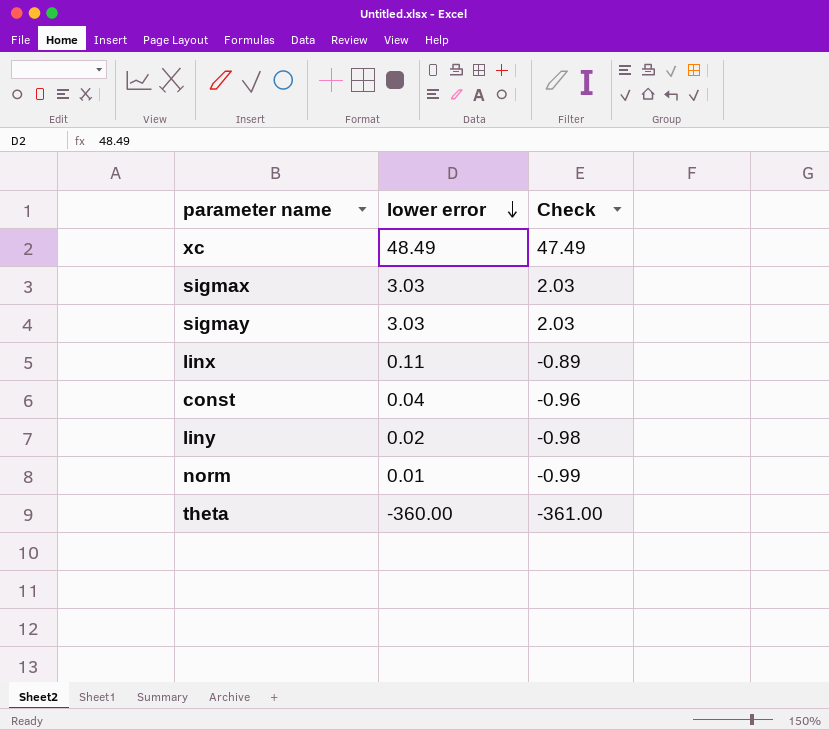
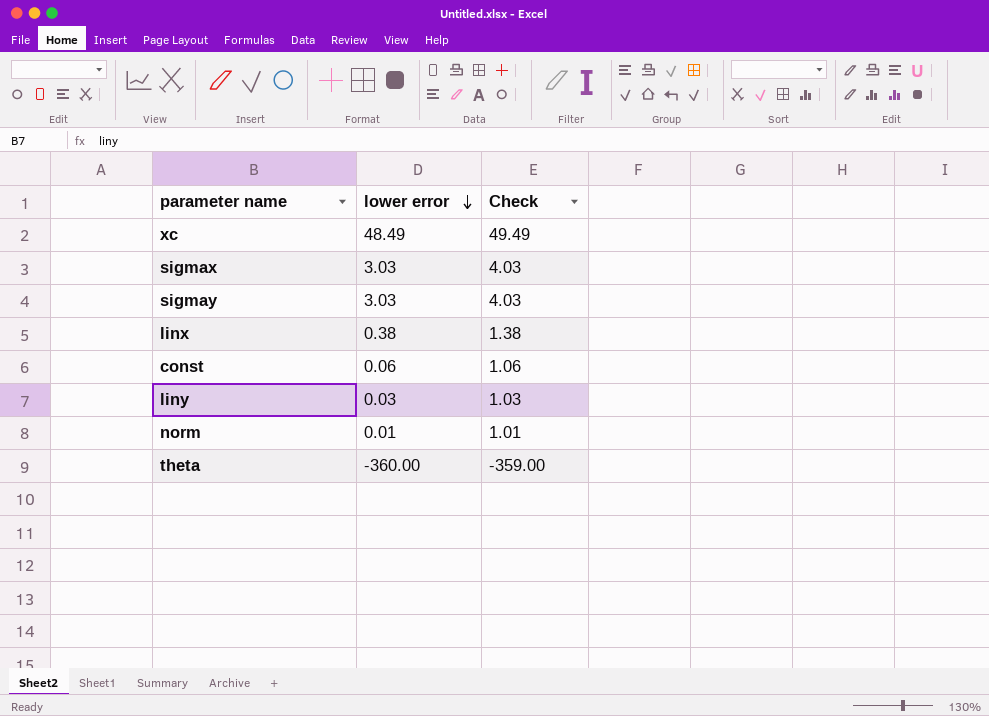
column Check | formula: [lower error] - 1 -> [lower error] + 1
linx | lower error: 0.11 -> 0.38
const | lower error: 0.04 -> 0.06
liny | lower error: 0.02 -> 0.03

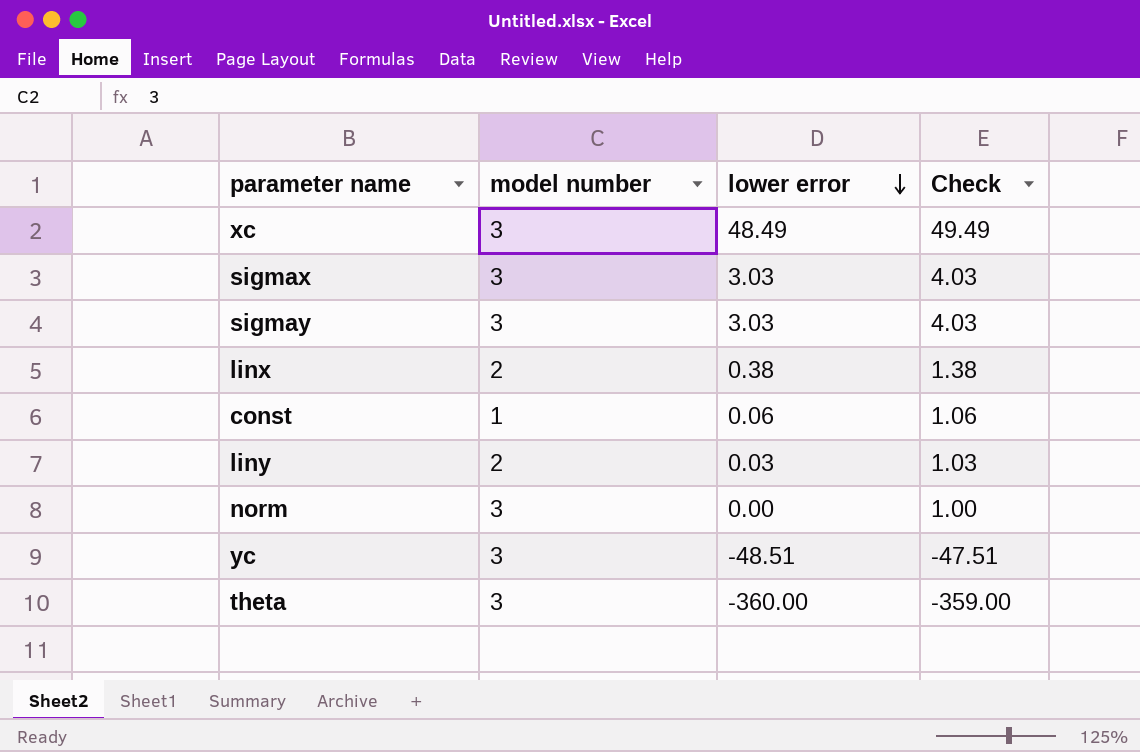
column model number | position: none -> 2
norm | lower error: 0.01 -> 0.00
norm | Check: 1.01 -> 1.00
row yc: none -> 3 | -48.51 | -47.51

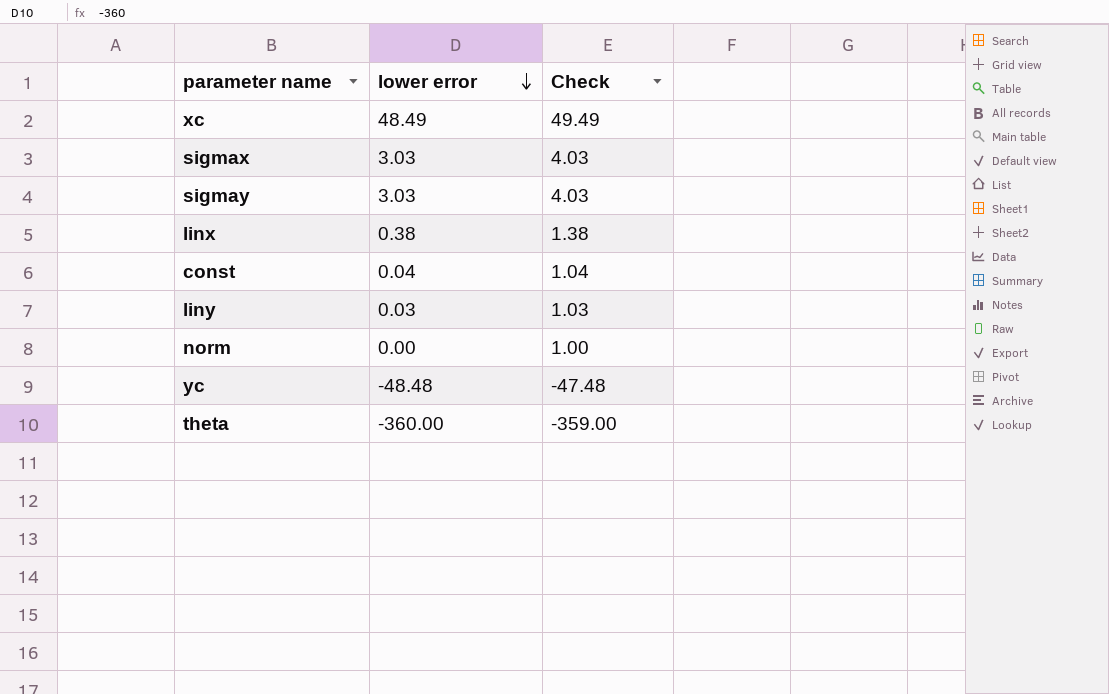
column model number | position: 2 -> none
const | lower error: 0.06 -> 0.04
const | Check: 1.06 -> 1.04
yc | lower error: -48.51 -> -48.48
yc | Check: -47.51 -> -47.48

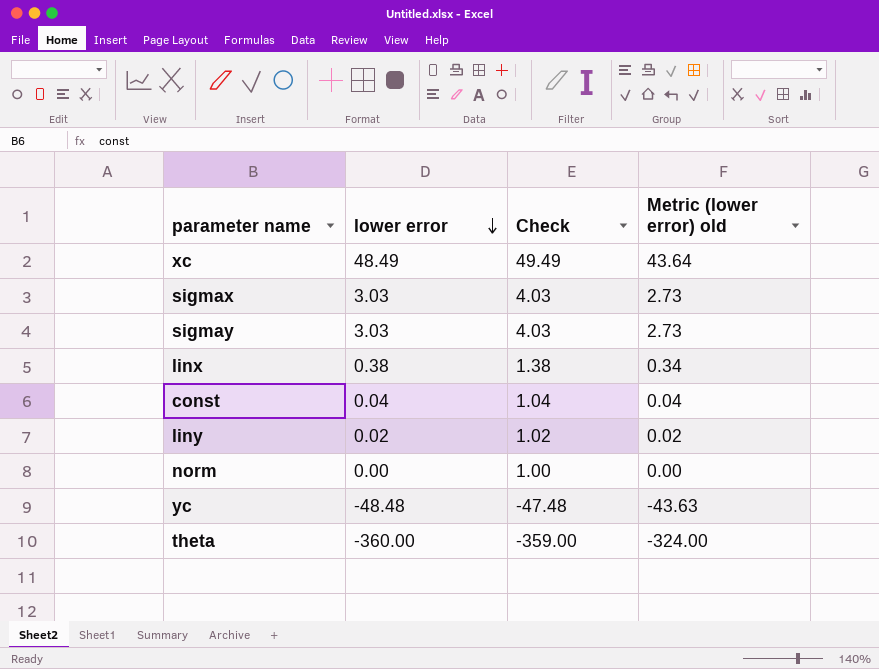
column Metric (lower error) old | formula: none -> [lower error] * 0.9
liny | lower error: 0.03 -> 0.02
liny | Check: 1.03 -> 1.02

